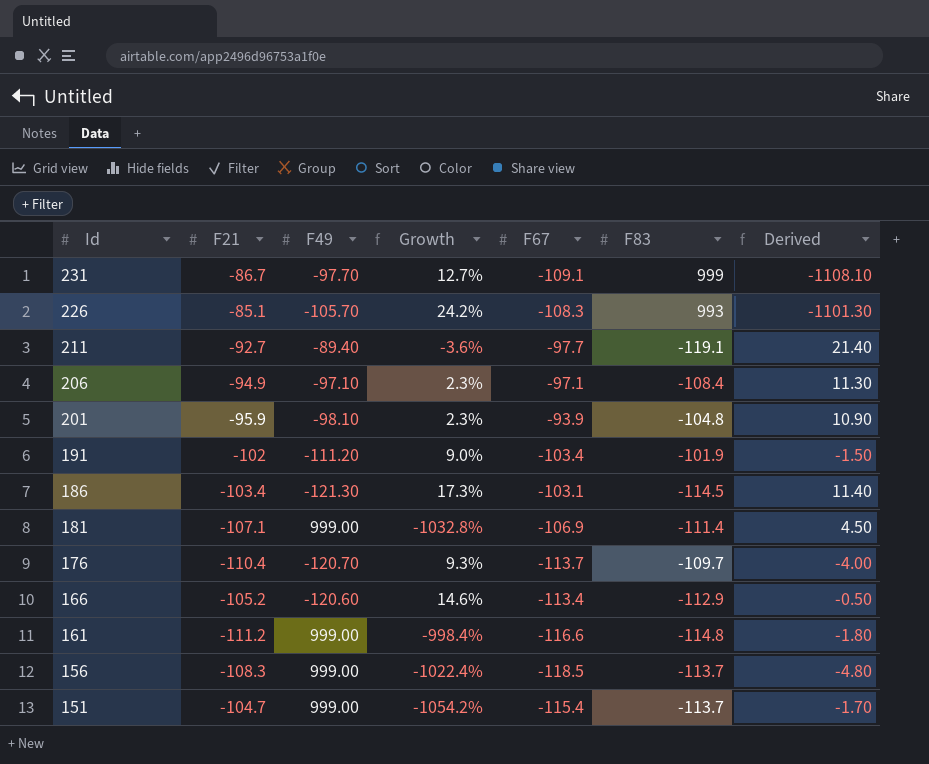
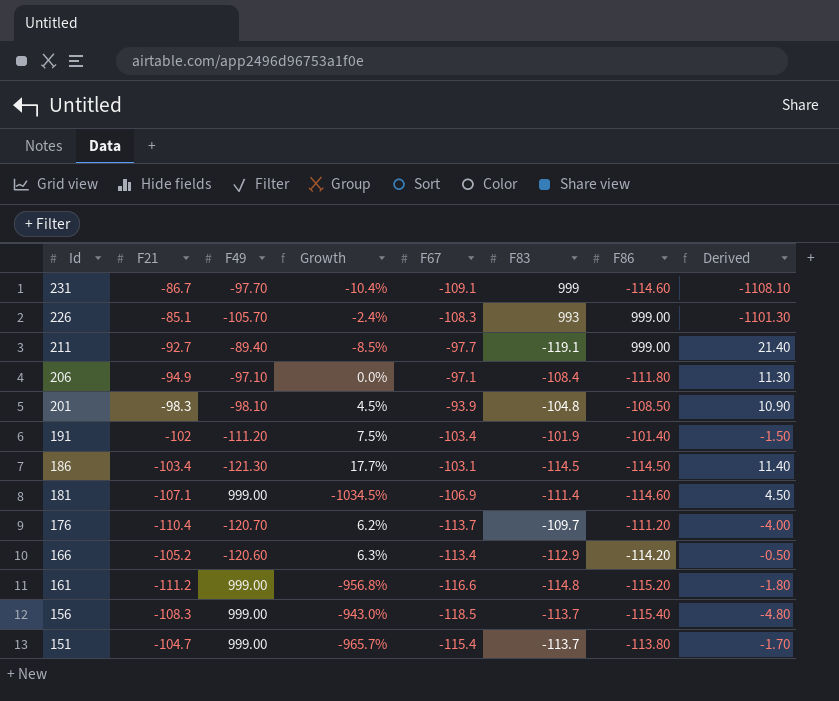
column Growth | formula: ([F49] - [F21]) / [F21] -> ([F49] - [F67]) / [F67]
column F86 | position: none -> 7
201 | F21: -95.9 -> -98.3

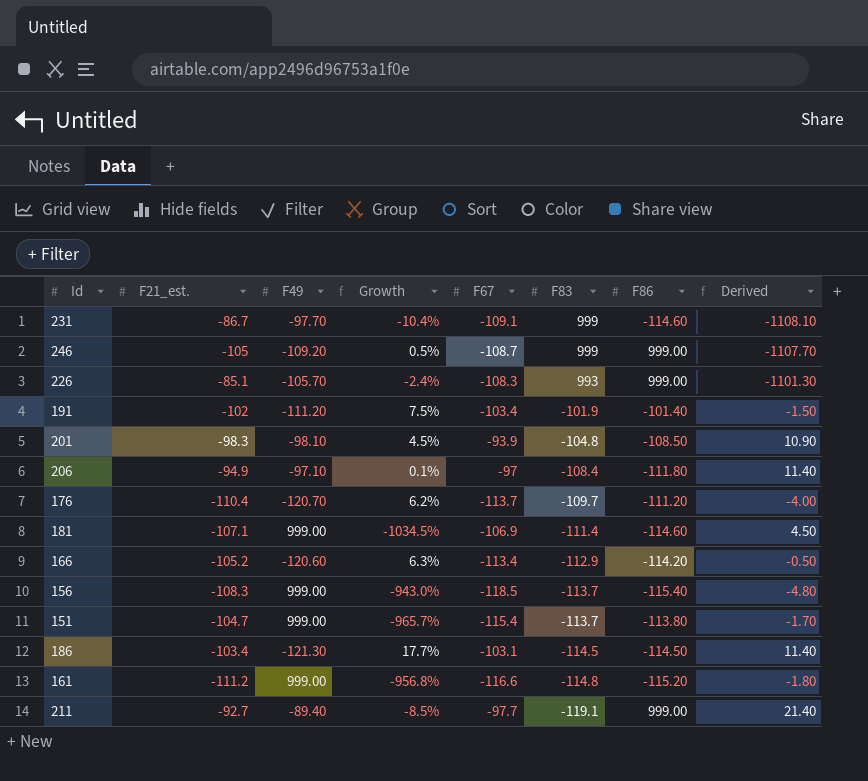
row order: Id descending -> F83 descending
column name: F21 -> F21_est.
row 246: none -> -105 | -109.20 | 0.5% | -108.7 | 999 | 999.00 | -1107.70
206 | Growth: 0.0% -> 0.1%
206 | F67: -97.1 -> -97
206 | Derived: 11.30 -> 11.40

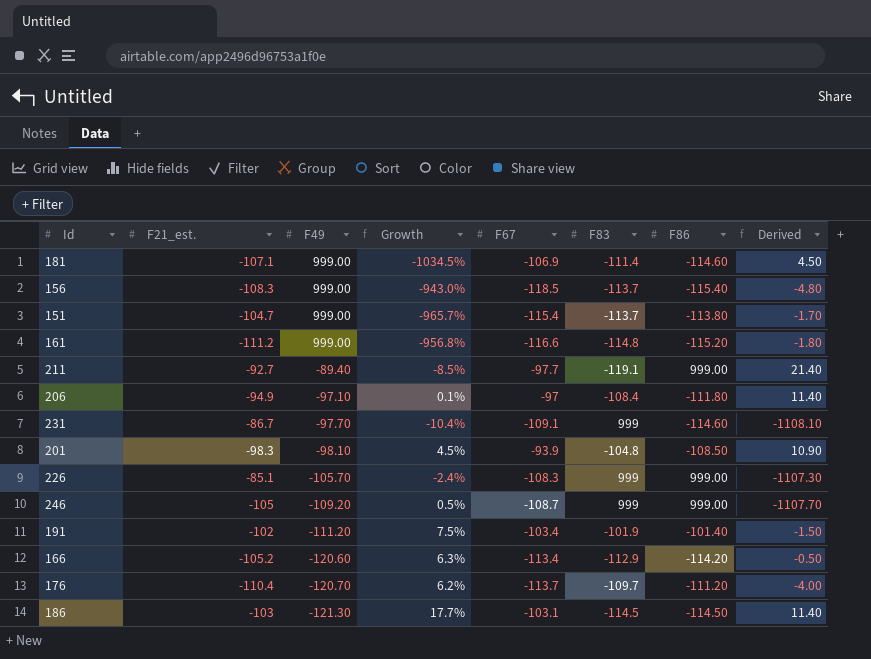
row order: F83 descending -> F49 descending
226 | F83: 993 -> 999
226 | Derived: -1101.30 -> -1107.30
186 | F21_est.: -103.4 -> -103

